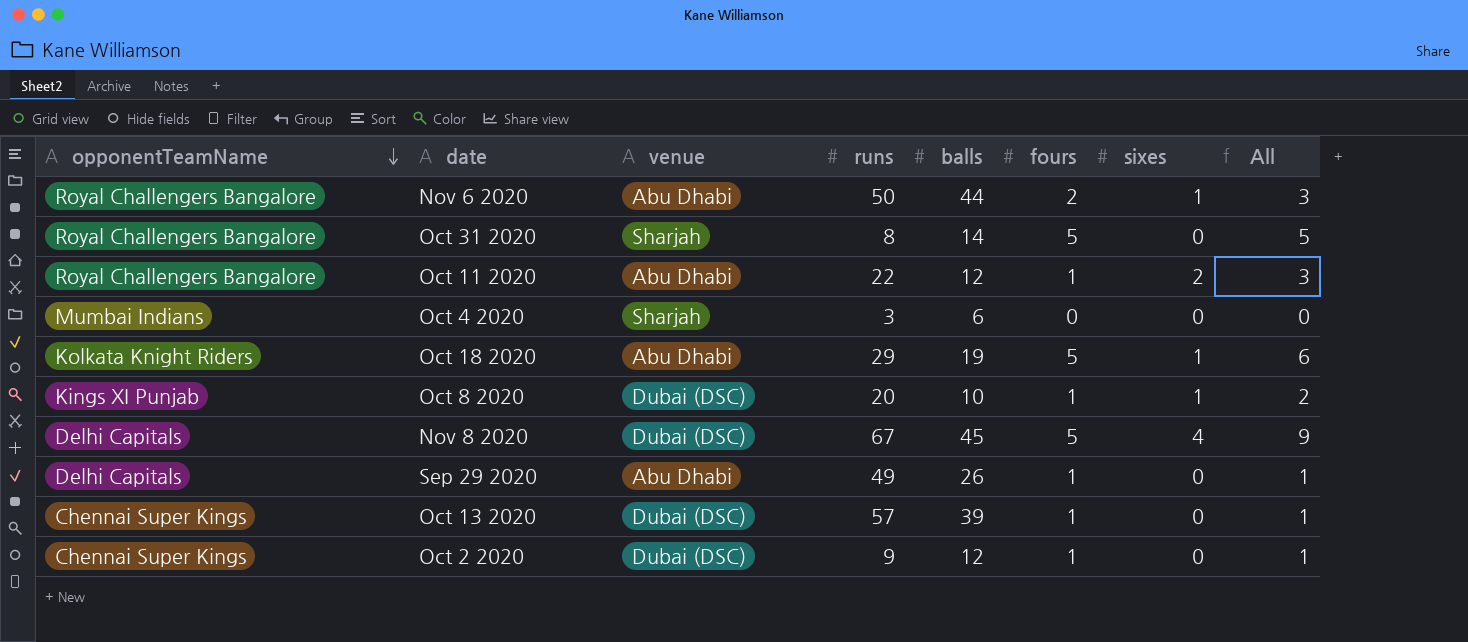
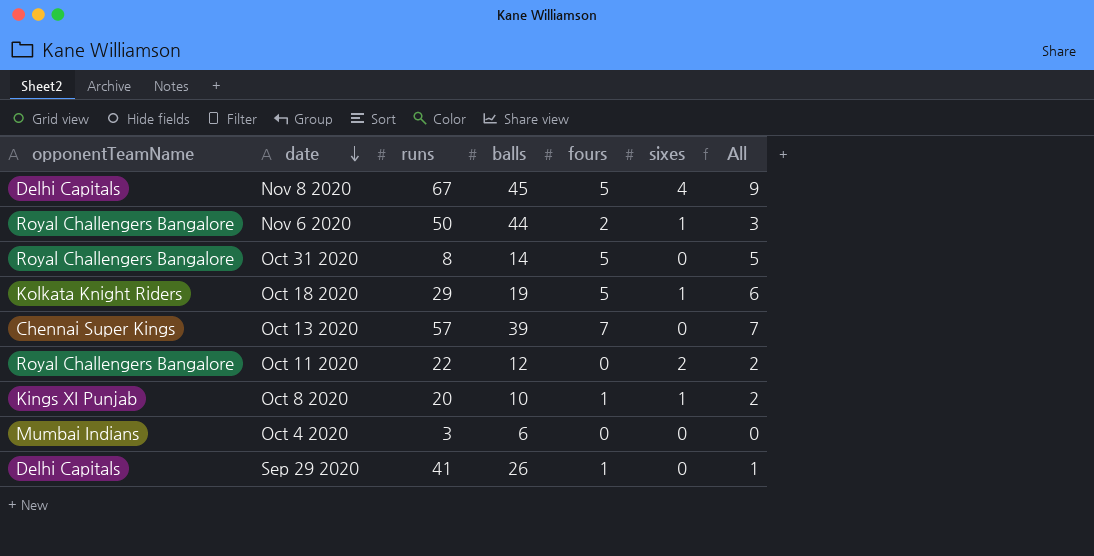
row order: opponentTeamName descending -> date descending
column venue | position: 3 -> none
row Oct 2 2020: Chennai Super Kings | Dubai (DSC) | 9 | 12 | 1 | 0 | 1 -> none
Oct 13 2020 | fours: 1 -> 7
Oct 13 2020 | All: 1 -> 7
Oct 11 2020 | fours: 1 -> 0
Oct 11 2020 | All: 3 -> 2
Sep 29 2020 | runs: 49 -> 41

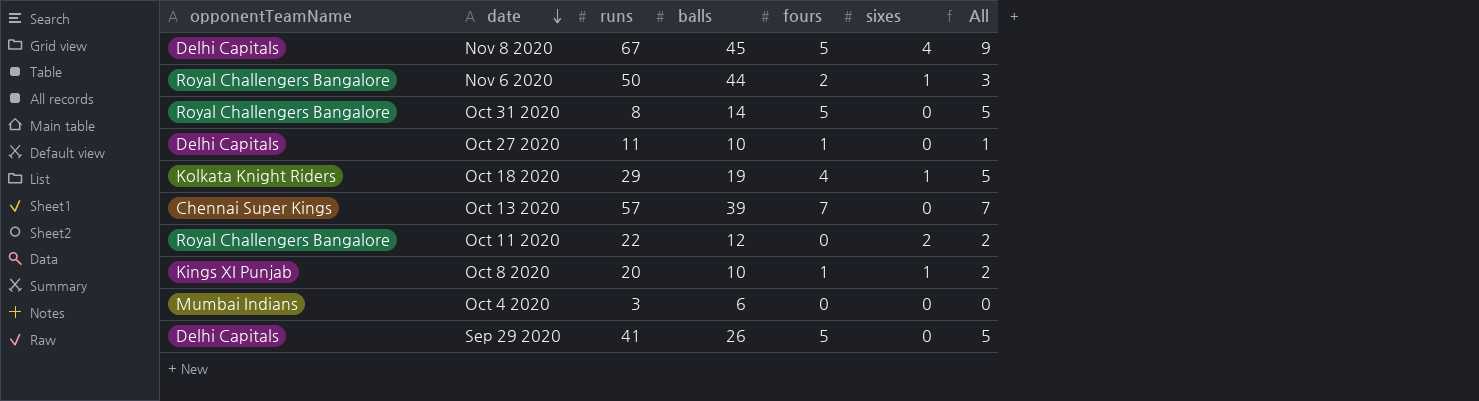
row Oct 27 2020: none -> Delhi Capitals | 11 | 10 | 1 | 0 | 1
Oct 18 2020 | fours: 5 -> 4
Oct 18 2020 | All: 6 -> 5
Sep 29 2020 | fours: 1 -> 5
Sep 29 2020 | All: 1 -> 5

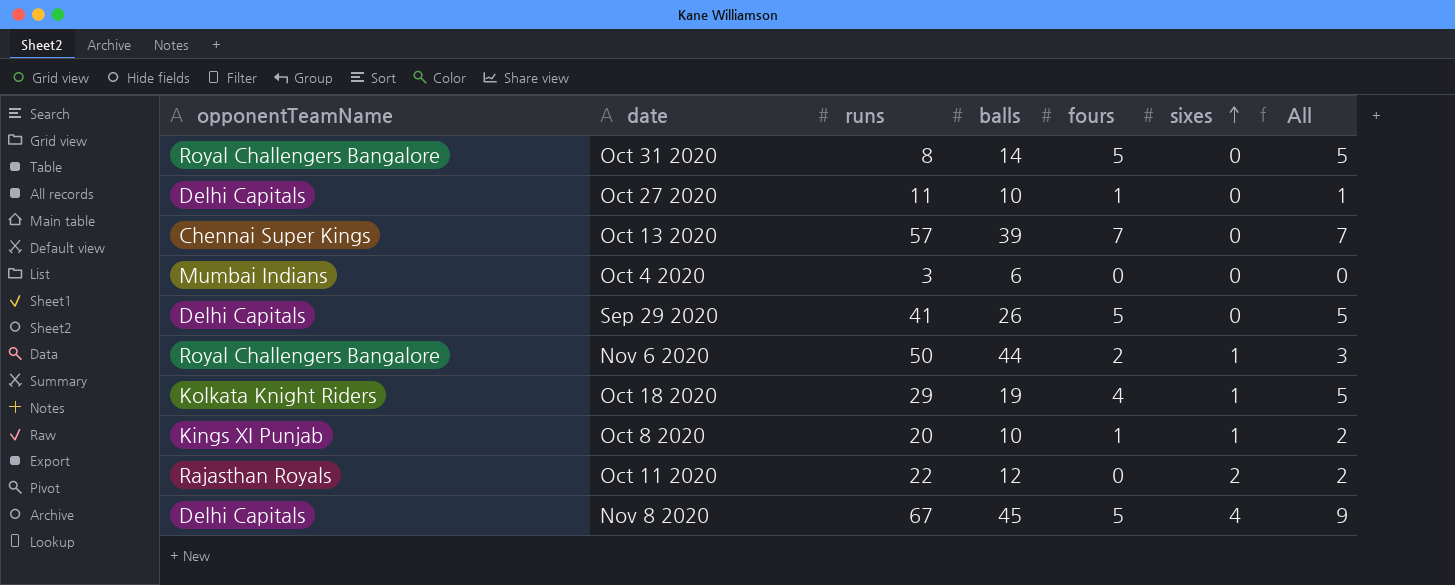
row order: date descending -> sixes ascending
Oct 11 2020 | opponentTeamName: Royal Challengers Bangalore -> Rajasthan Royals

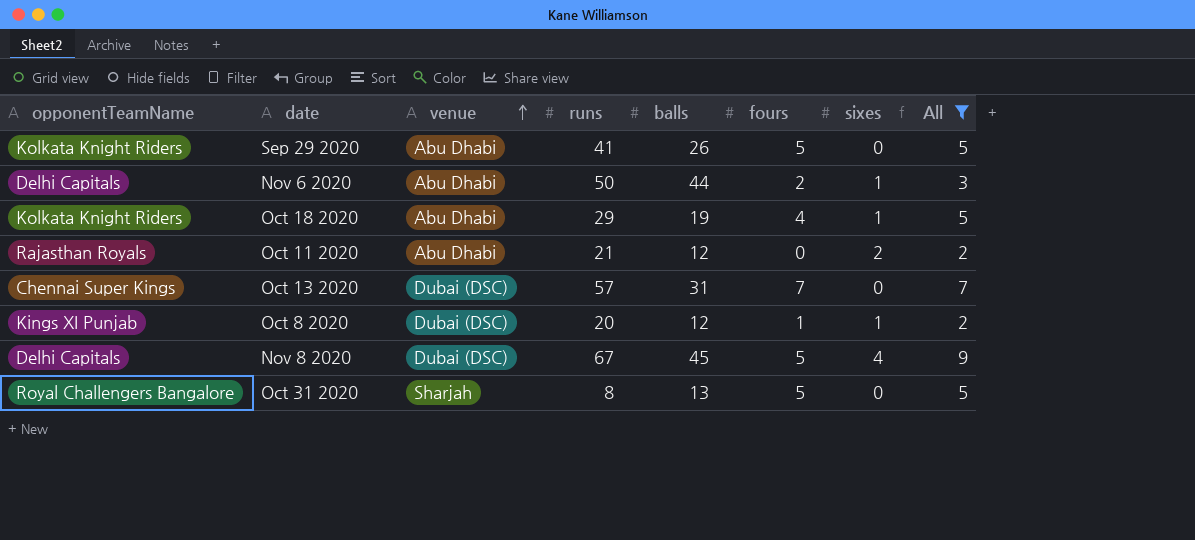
filter: none -> All >= 2
row order: sixes ascending -> venue ascending
column venue | position: none -> 3
Sep 29 2020 | opponentTeamName: Delhi Capitals -> Kolkata Knight Riders
Nov 6 2020 | opponentTeamName: Royal Challengers Bangalore -> Delhi Capitals
Oct 11 2020 | runs: 22 -> 21
Oct 13 2020 | balls: 39 -> 31
Oct 8 2020 | balls: 10 -> 12
Oct 31 2020 | balls: 14 -> 13

